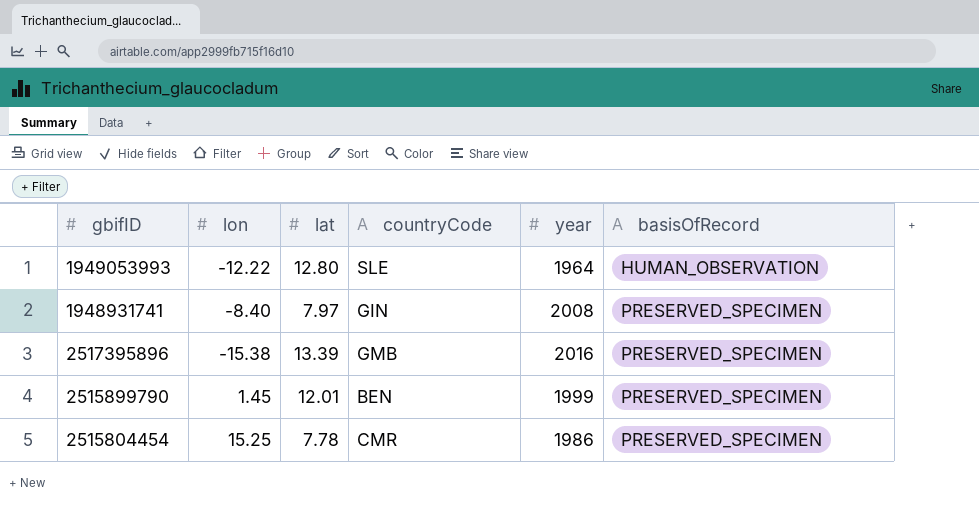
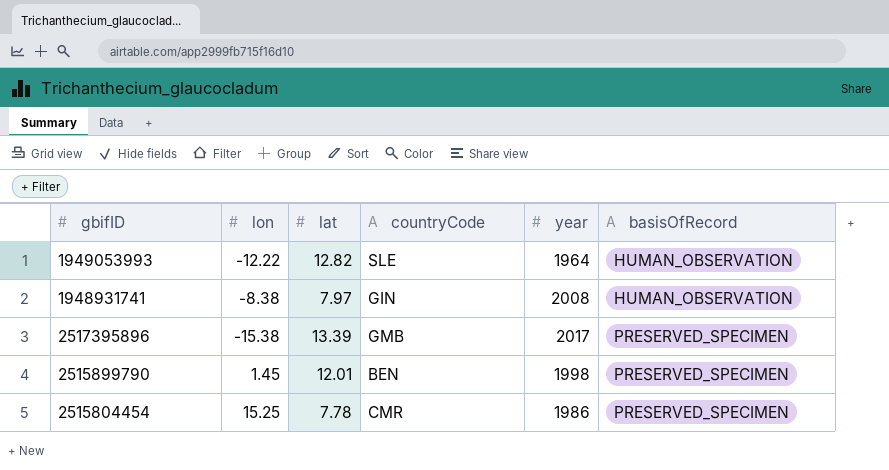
1949053993 | lat: 12.80 -> 12.82
1948931741 | lon: -8.40 -> -8.38
1948931741 | basisOfRecord: PRESERVED_SPECIMEN -> HUMAN_OBSERVATION
2517395896 | year: 2016 -> 2017
2515899790 | year: 1999 -> 1998

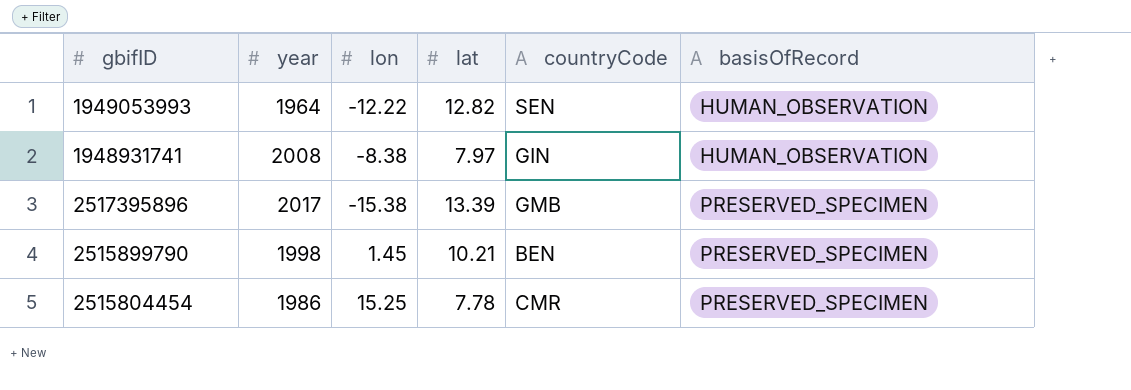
column year | position: 5 -> 2
1949053993 | countryCode: SLE -> SEN
2515899790 | lat: 12.01 -> 10.21

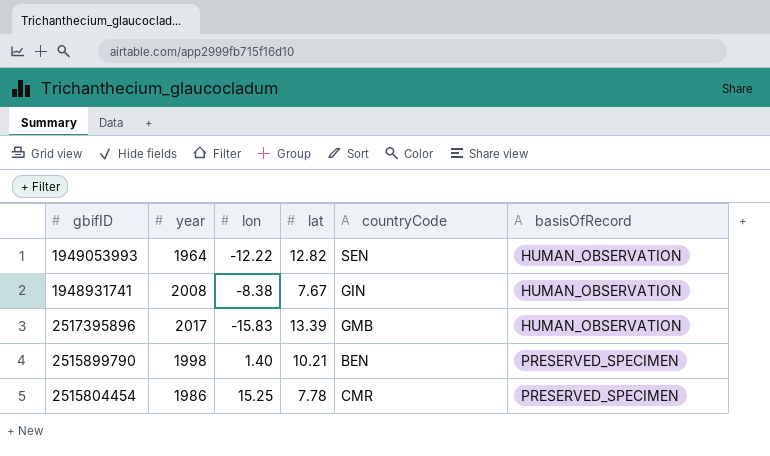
1948931741 | lat: 7.97 -> 7.67
2517395896 | lon: -15.38 -> -15.83
2517395896 | basisOfRecord: PRESERVED_SPECIMEN -> HUMAN_OBSERVATION
2515899790 | lon: 1.45 -> 1.40

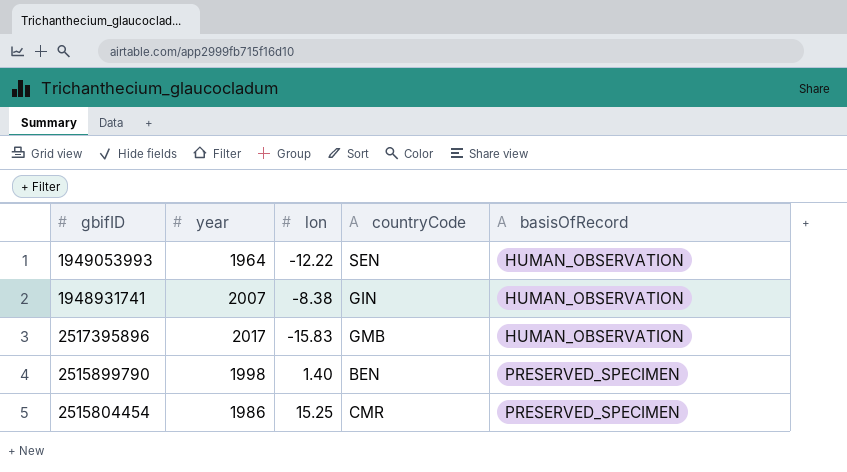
column lat | position: 4 -> none
1948931741 | year: 2008 -> 2007

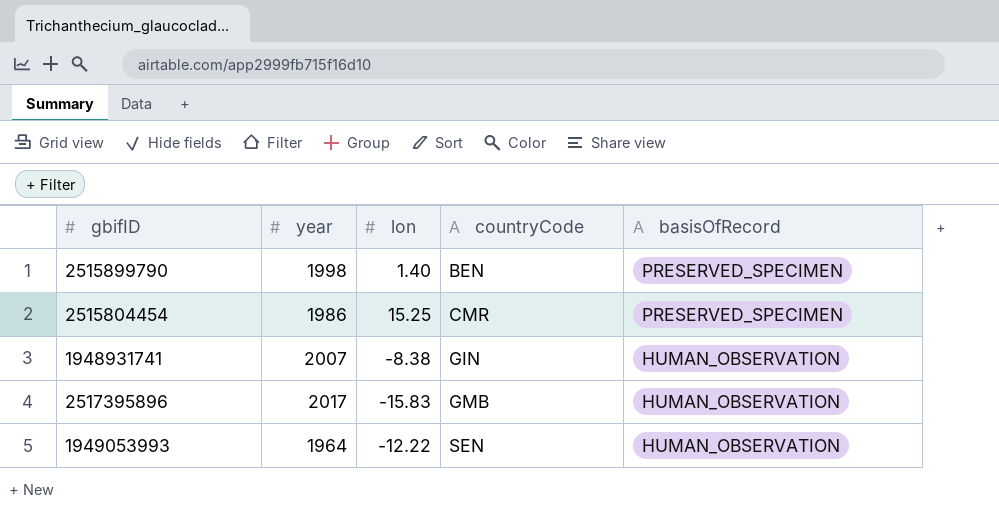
row order: basisOfRecord ascending -> countryCode ascending

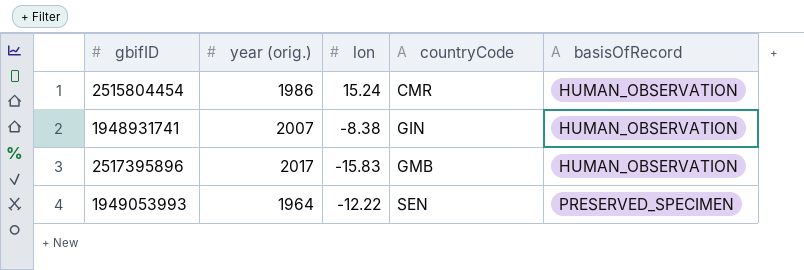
column name: year -> year (orig.)
row 2515899790: 1998 | 1.40 | BEN | PRESERVED_SPECIMEN -> none
2515804454 | lon: 15.25 -> 15.24
2515804454 | basisOfRecord: PRESERVED_SPECIMEN -> HUMAN_OBSERVATION
1949053993 | basisOfRecord: HUMAN_OBSERVATION -> PRESERVED_SPECIMEN

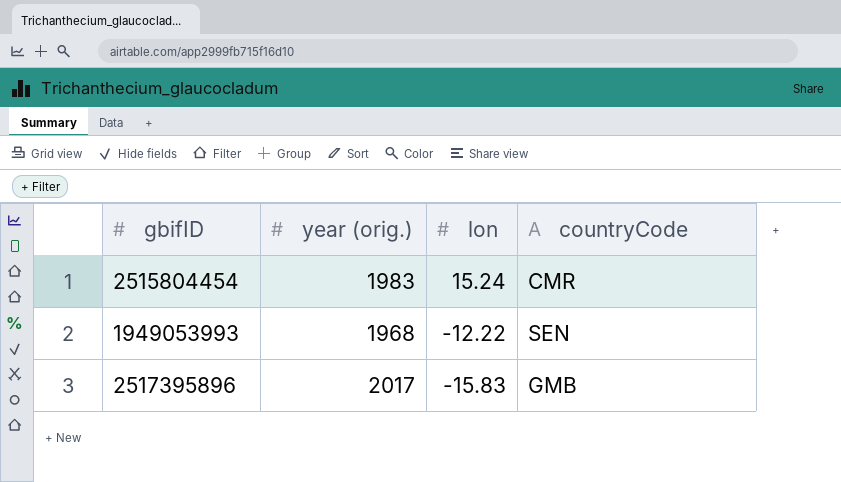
row order: countryCode ascending -> lon descending
column basisOfRecord | position: 5 -> none
row 1948931741: 2007 | -8.38 | GIN | HUMAN_OBSERVATION -> none
2515804454 | year (orig.): 1986 -> 1983
1949053993 | year (orig.): 1964 -> 1968

